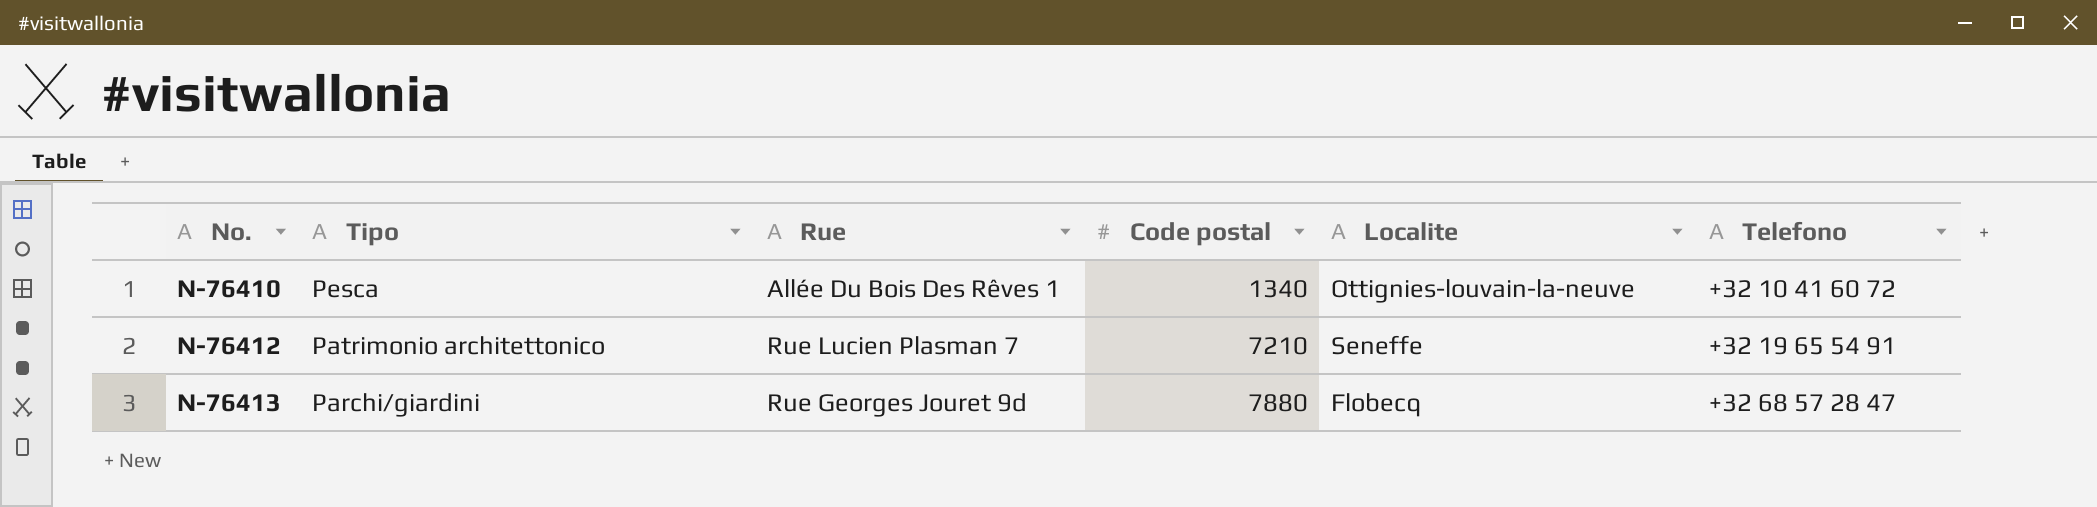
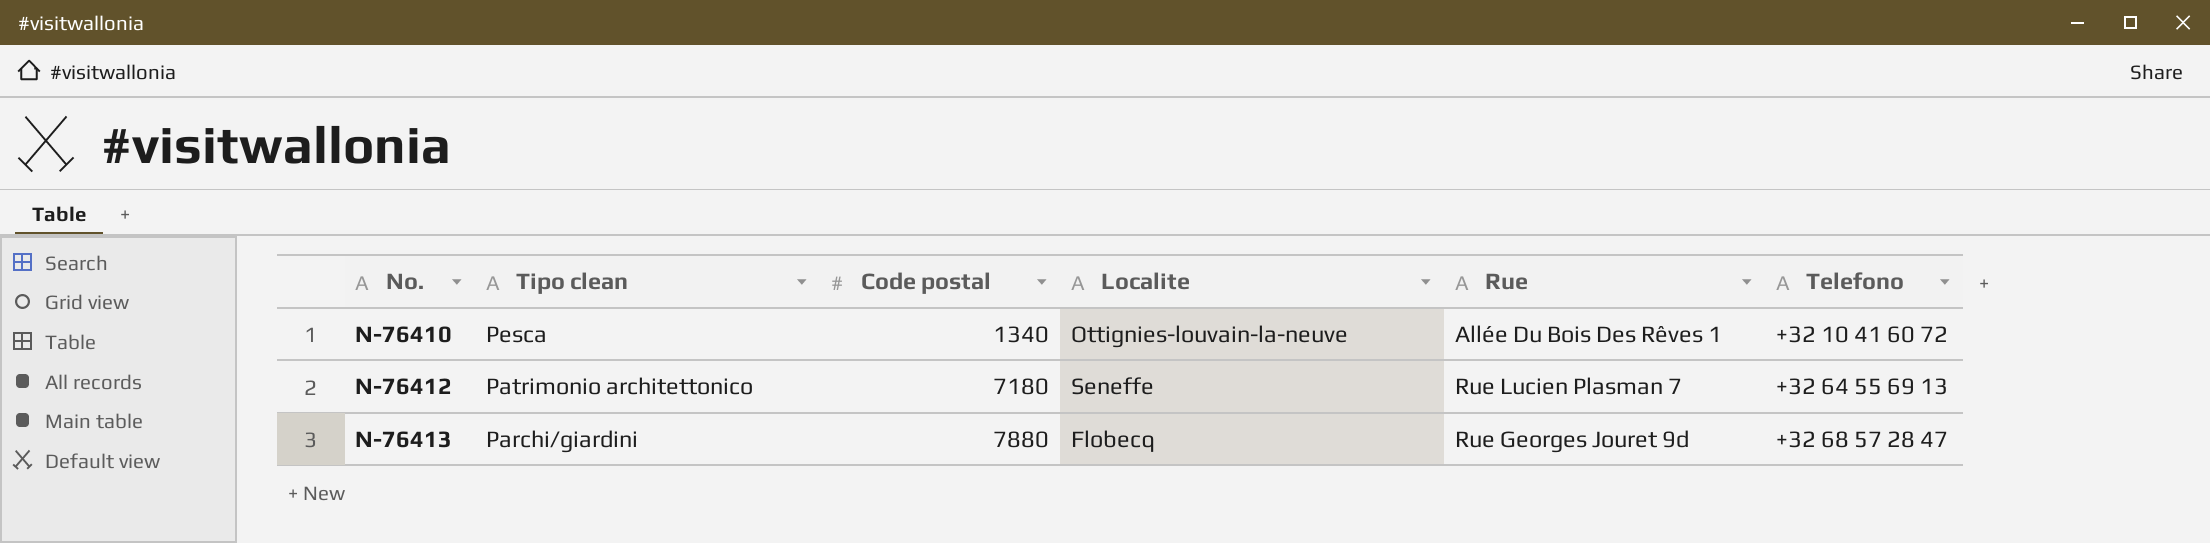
column name: Tipo -> Tipo clean
column Rue | position: 3 -> 5
N-76412 | Code postal: 7210 -> 7180
N-76412 | Telefono: +32 19 65 54 91 -> +32 64 55 69 13

